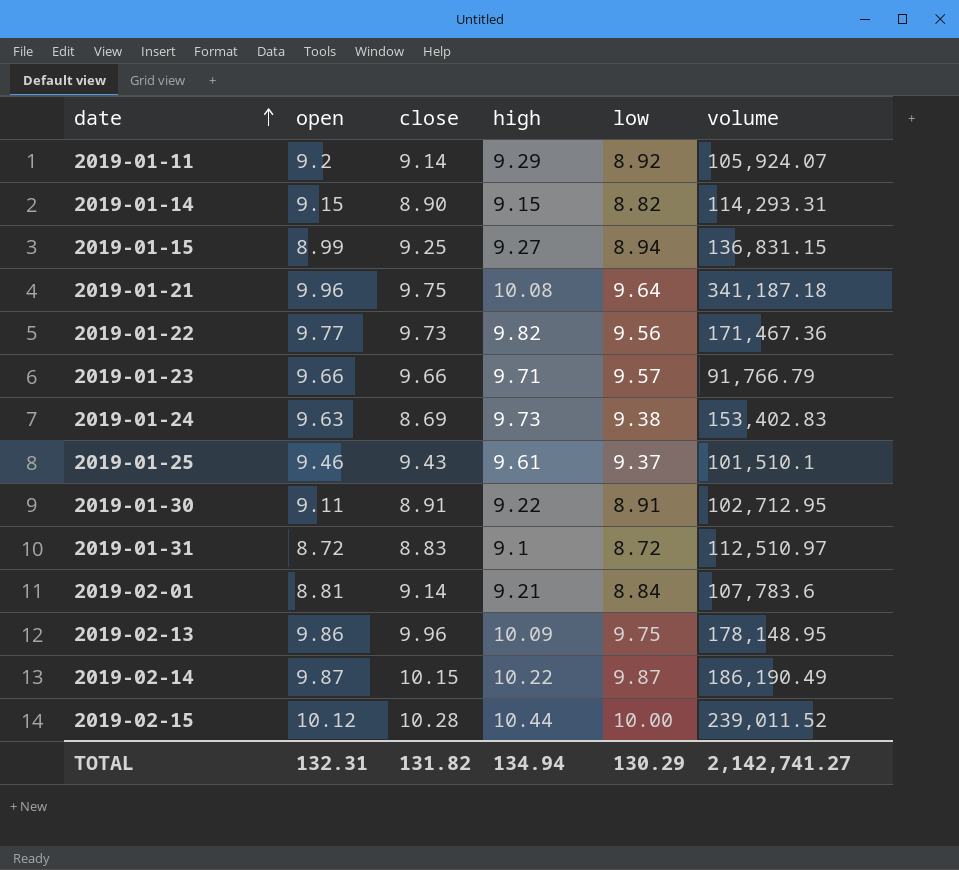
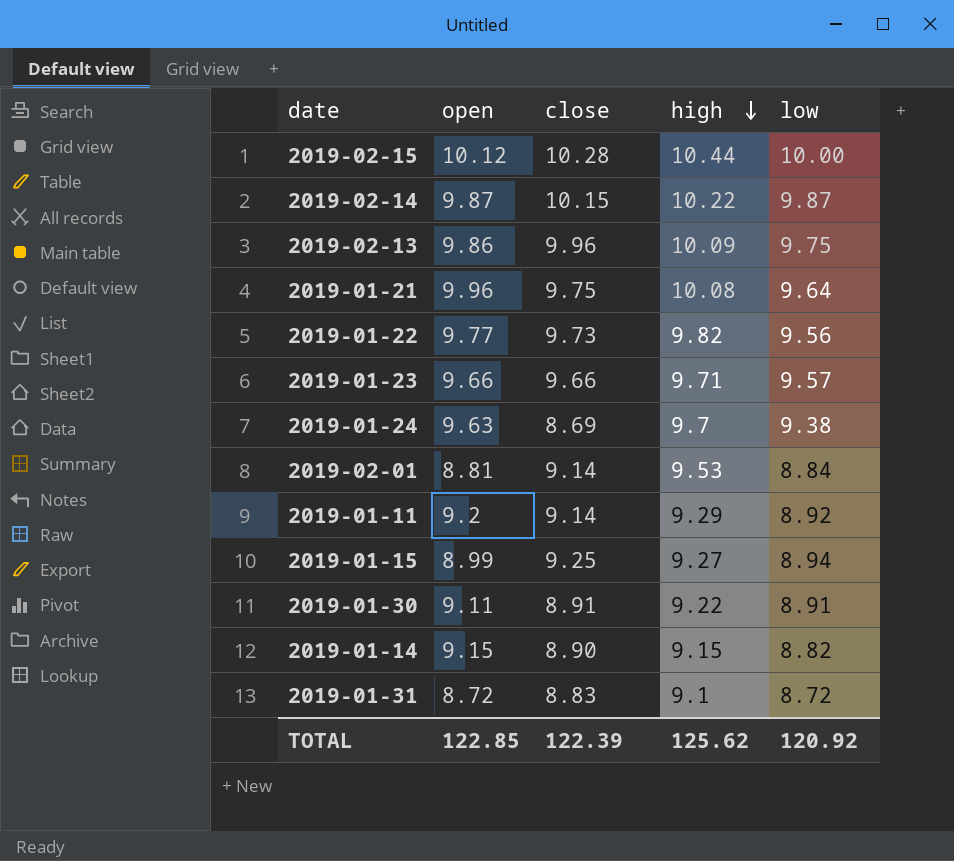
row order: date ascending -> high descending
column volume | position: 6 -> none
row 2019-01-25: 9.46 | 9.43 | 9.61 | 9.37 | 101,510.1 -> none
2019-01-24 | high: 9.73 -> 9.7
2019-02-01 | high: 9.21 -> 9.53
TOTAL | open: 132.31 -> 122.85
TOTAL | close: 131.82 -> 122.39
TOTAL | high: 134.94 -> 125.62
TOTAL | low: 130.29 -> 120.92

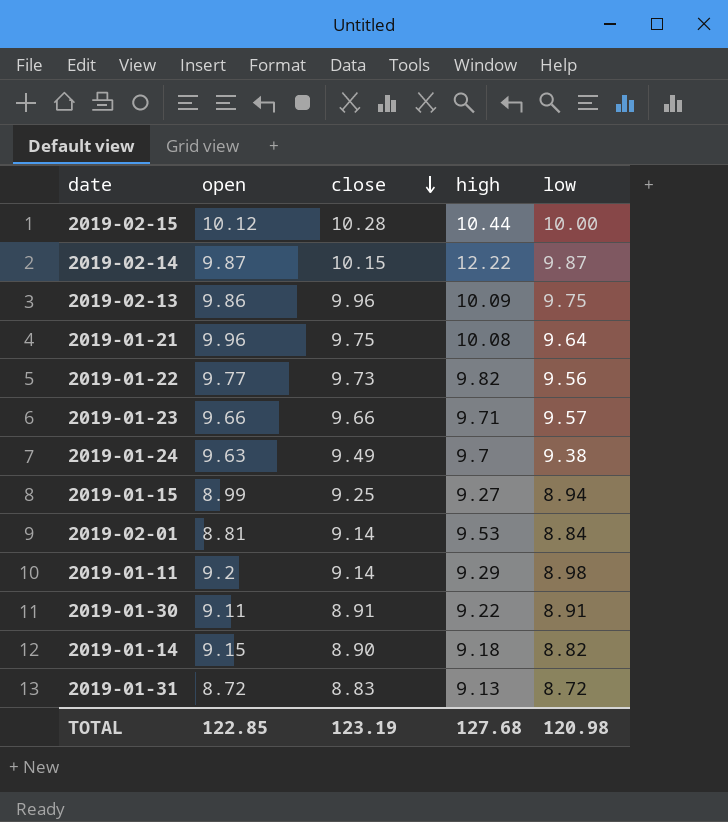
row order: high descending -> close descending
2019-02-14 | high: 10.22 -> 12.22
2019-01-24 | close: 8.69 -> 9.49
2019-01-11 | low: 8.92 -> 8.98
2019-01-14 | high: 9.15 -> 9.18
2019-01-31 | high: 9.1 -> 9.13
TOTAL | close: 122.39 -> 123.19
TOTAL | high: 125.62 -> 127.68
TOTAL | low: 120.92 -> 120.98

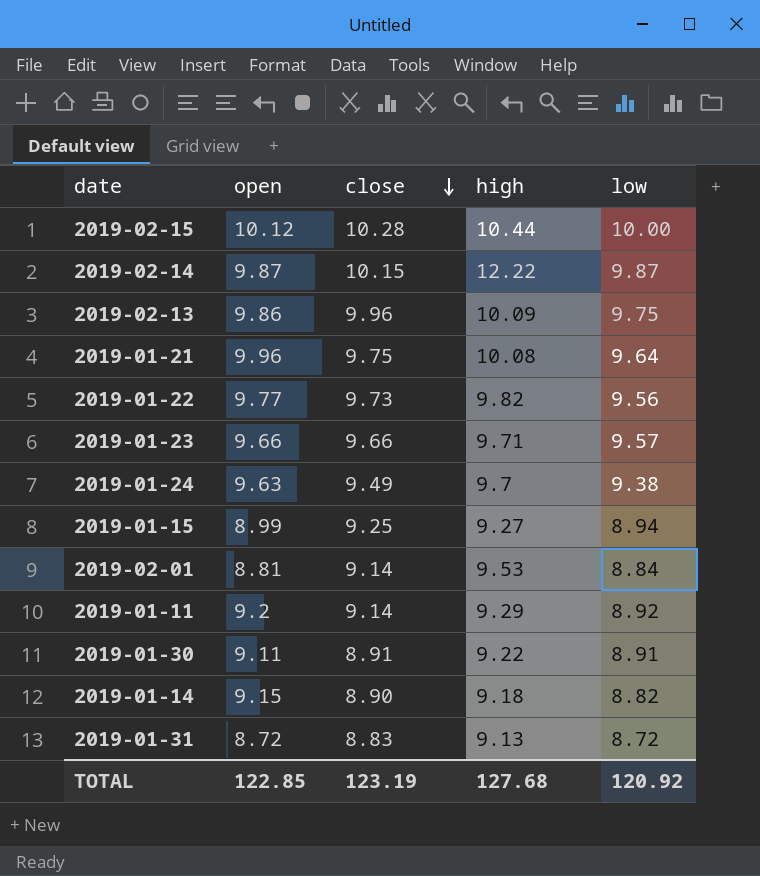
2019-01-11 | low: 8.98 -> 8.92
TOTAL | low: 120.98 -> 120.92

